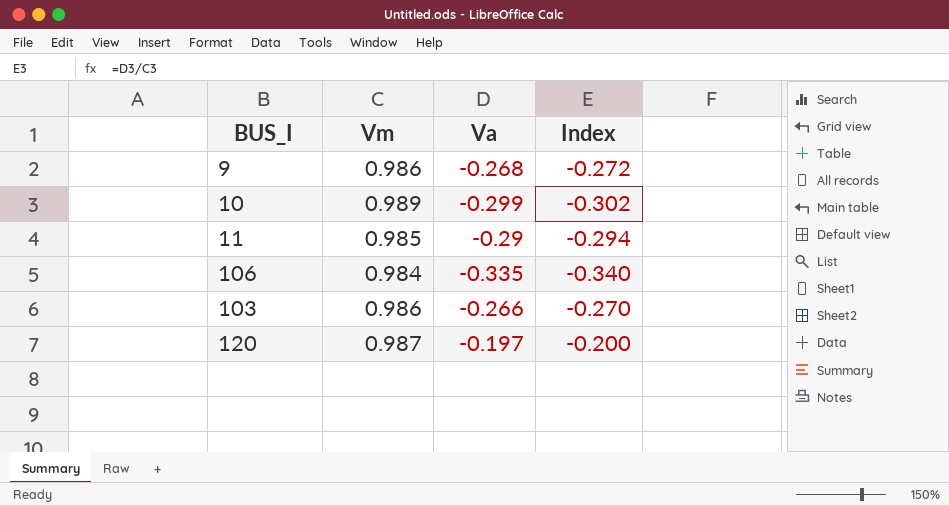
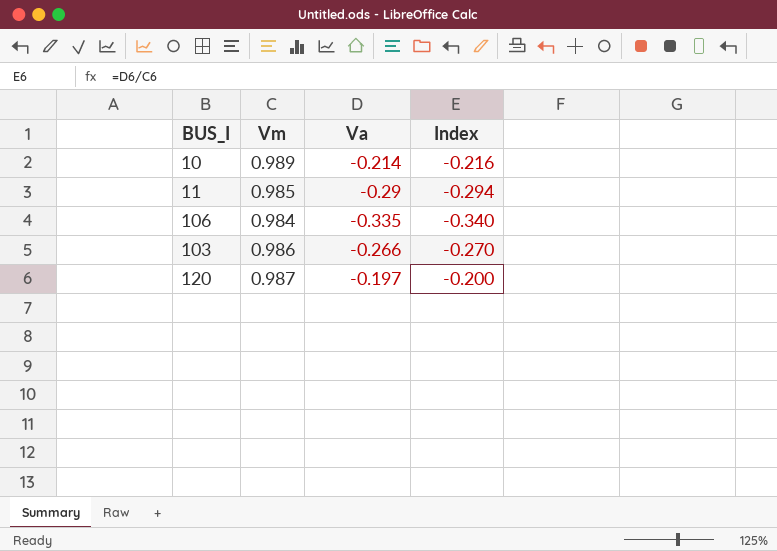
row 9: 0.986 | -0.268 | -0.272 -> none
10 | Va: -0.299 -> -0.214
10 | Index: -0.302 -> -0.216

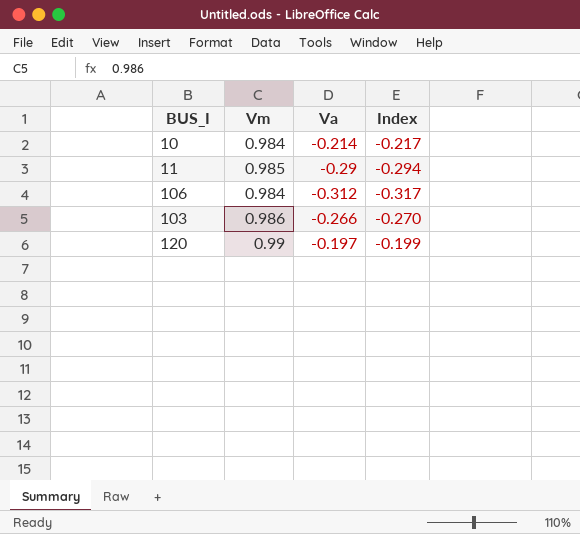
10 | Vm: 0.989 -> 0.984
10 | Index: -0.216 -> -0.217
106 | Va: -0.335 -> -0.312
106 | Index: -0.340 -> -0.317
120 | Vm: 0.987 -> 0.99
120 | Index: -0.200 -> -0.199

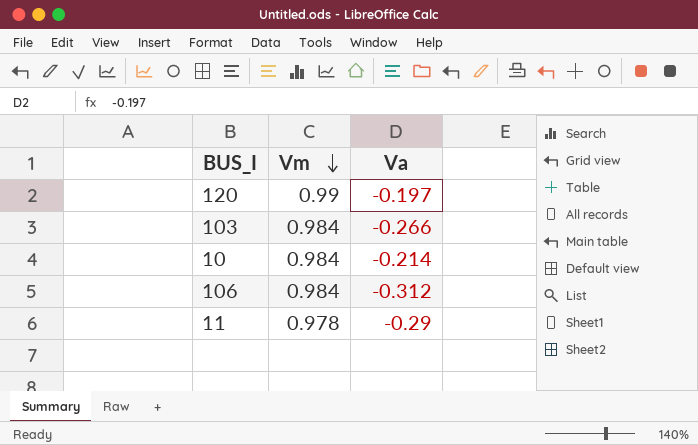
row order: none -> Vm descending
column Index | formula: [Va] / [Vm] -> none
103 | Vm: 0.986 -> 0.984
11 | Vm: 0.985 -> 0.978

